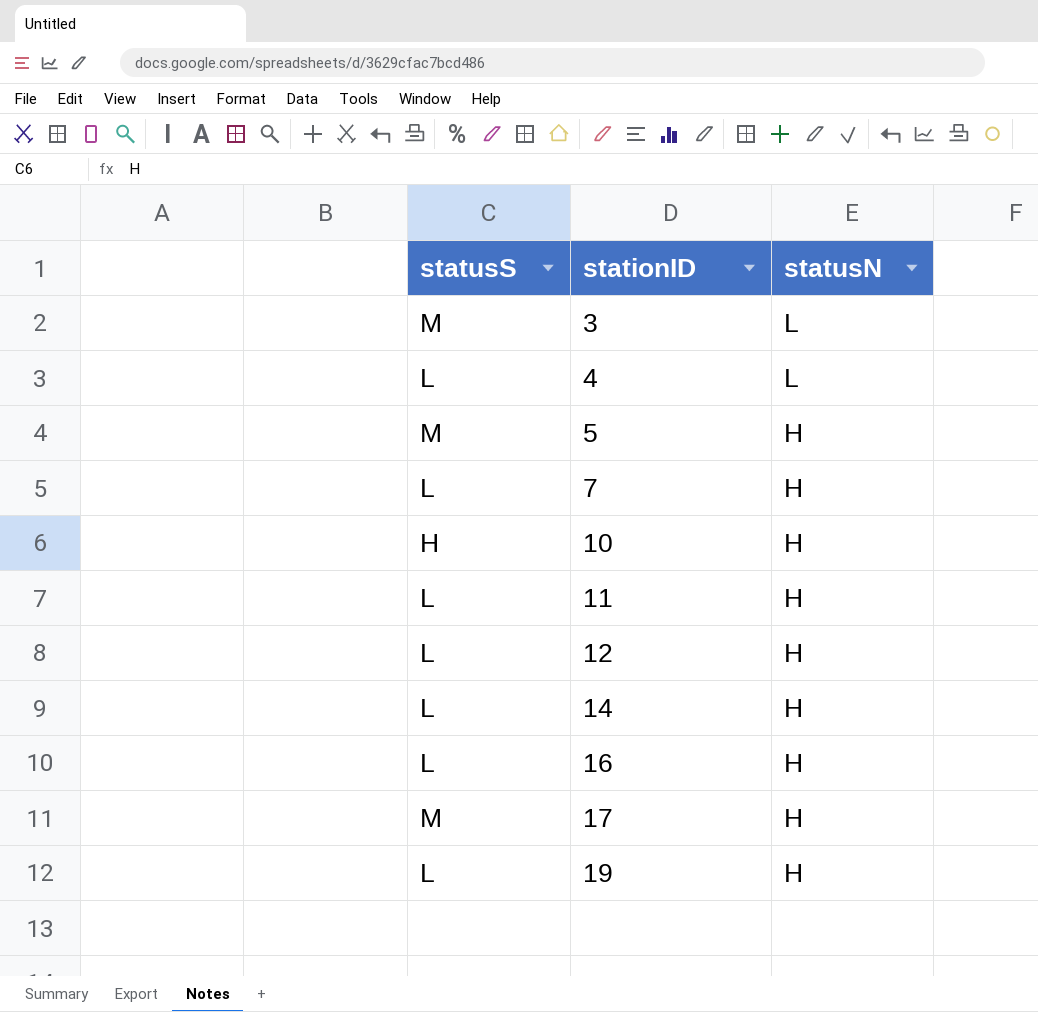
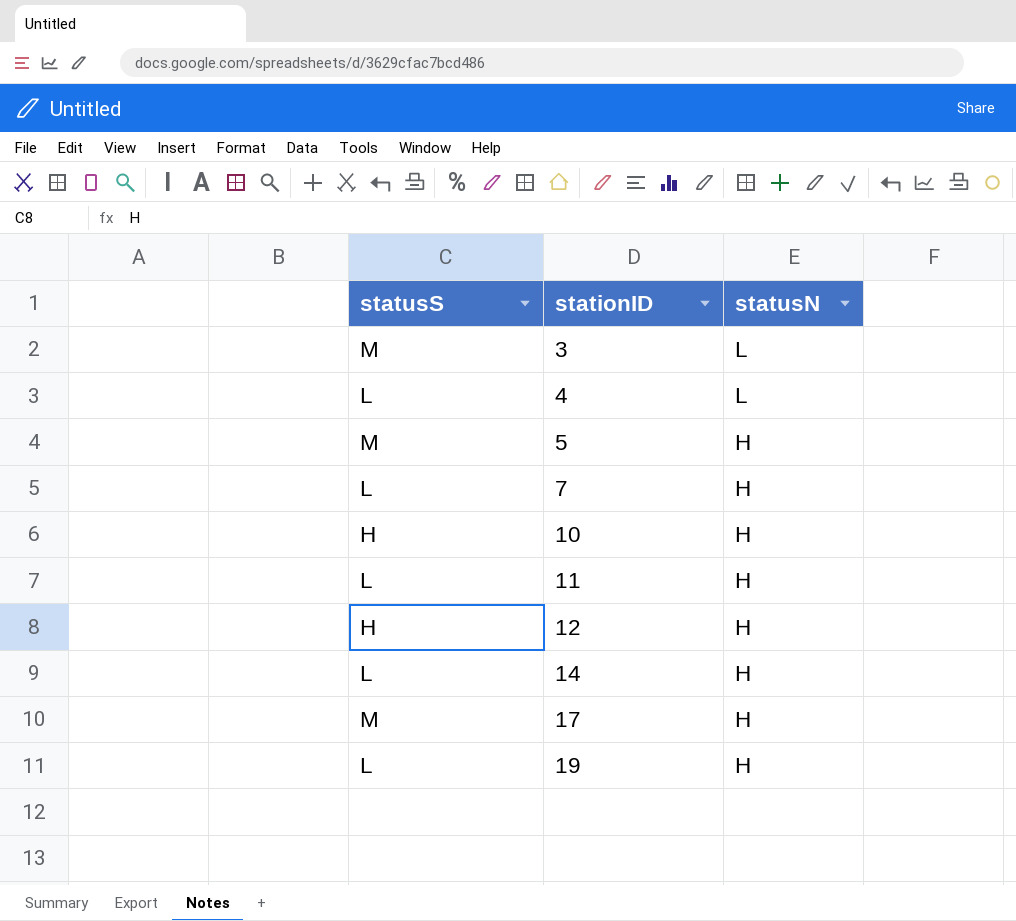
row 16: L | H -> none
12 | statusS: L -> H

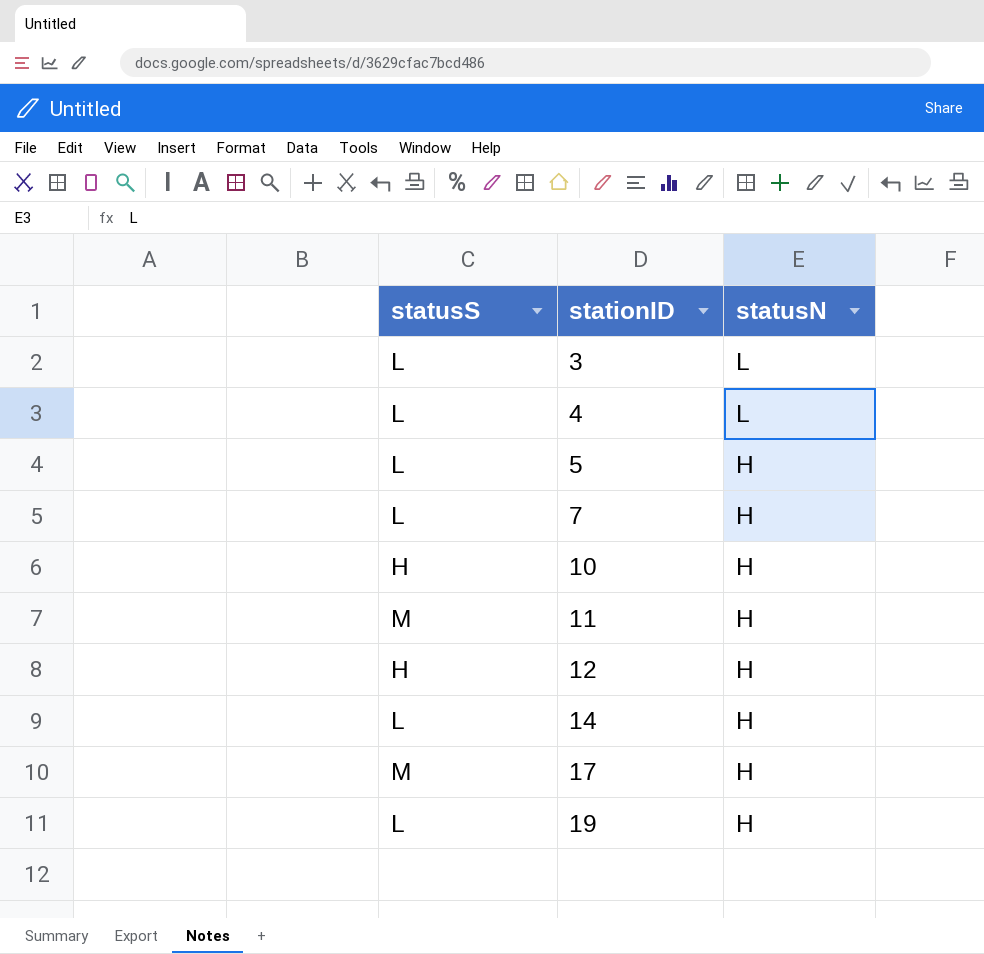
3 | statusS: M -> L
5 | statusS: M -> L
11 | statusS: L -> M

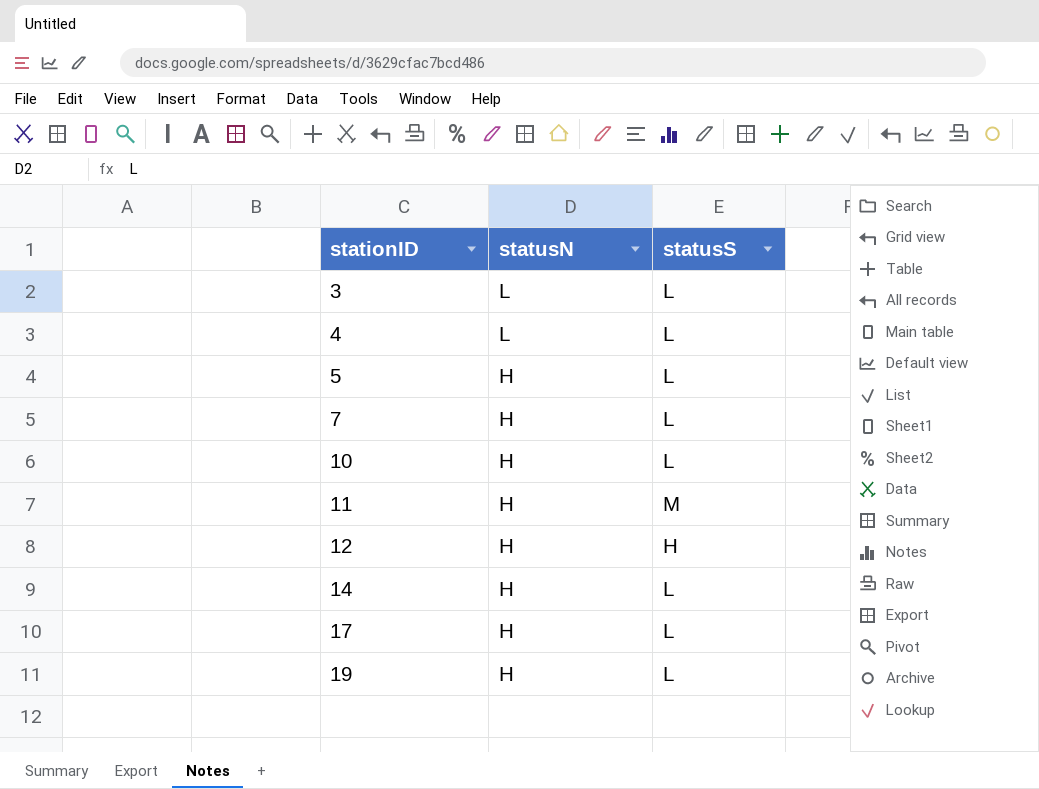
column statusS | position: 1 -> 3
10 | statusS: H -> L
17 | statusS: M -> L

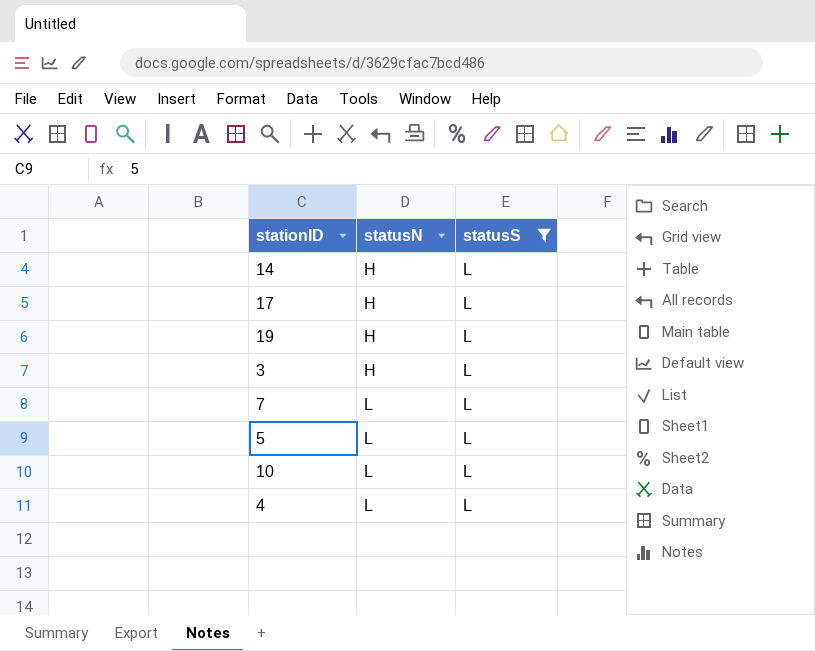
filter: none -> statusS = L
row order: stationID ascending -> statusN ascending
3 | statusN: L -> H
7 | statusN: H -> L
5 | statusN: H -> L
10 | statusN: H -> L

